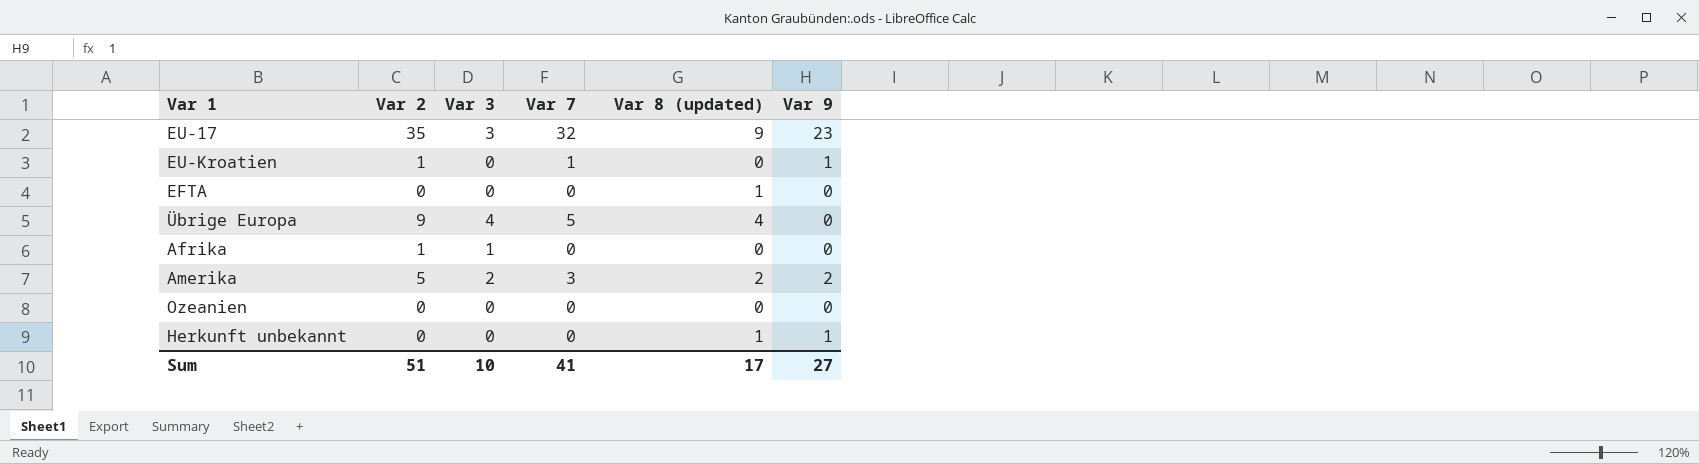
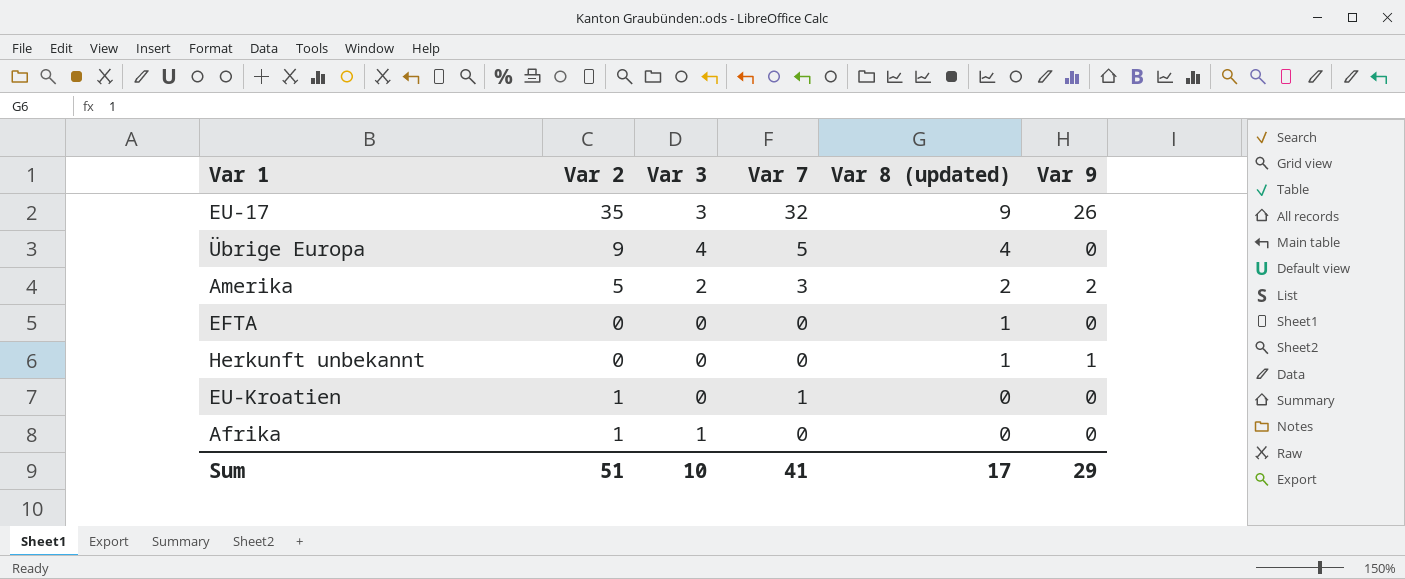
row order: none -> Var 8 (updated) descending
row Ozeanien: 0 | 0 | 0 | 0 | 0 -> none
EU-17 | Var 9: 23 -> 26
EU-Kroatien | Var 9: 1 -> 0
Sum | Var 9: 27 -> 29

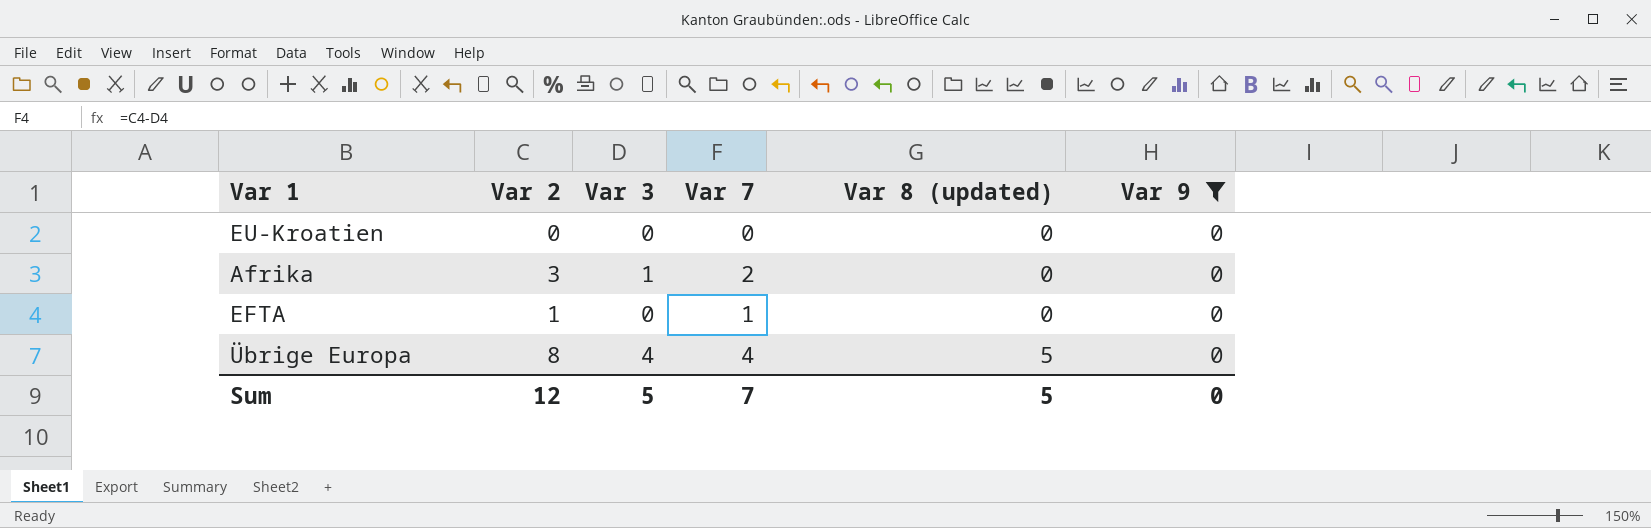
filter: none -> Var 9 = 0
row order: Var 8 (updated) descending -> Var 8 (updated) ascending
EU-Kroatien | Var 2: 1 -> 0
EU-Kroatien | Var 7: 1 -> 0
Afrika | Var 2: 1 -> 3
Afrika | Var 7: 0 -> 2
EFTA | Var 2: 0 -> 1
EFTA | Var 7: 0 -> 1
EFTA | Var 8 (updated): 1 -> 0
Übrige Europa | Var 2: 9 -> 8
Übrige Europa | Var 7: 5 -> 4
Übrige Europa | Var 8 (updated): 4 -> 5
Sum | Var 2: 51 -> 12
Sum | Var 3: 10 -> 5
Sum | Var 7: 41 -> 7
Sum | Var 8 (updated): 17 -> 5
Sum | Var 9: 29 -> 0

